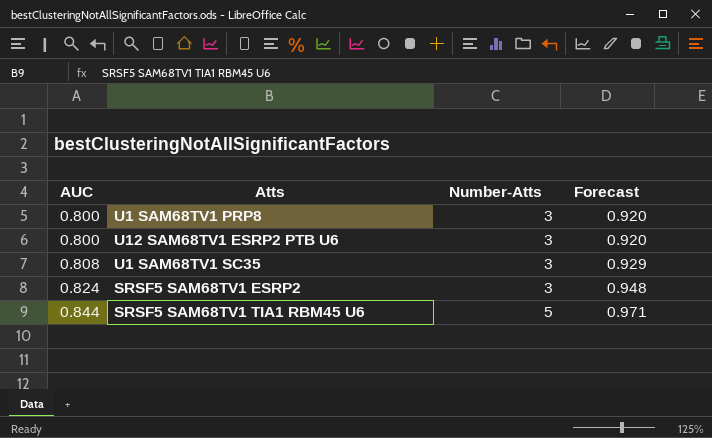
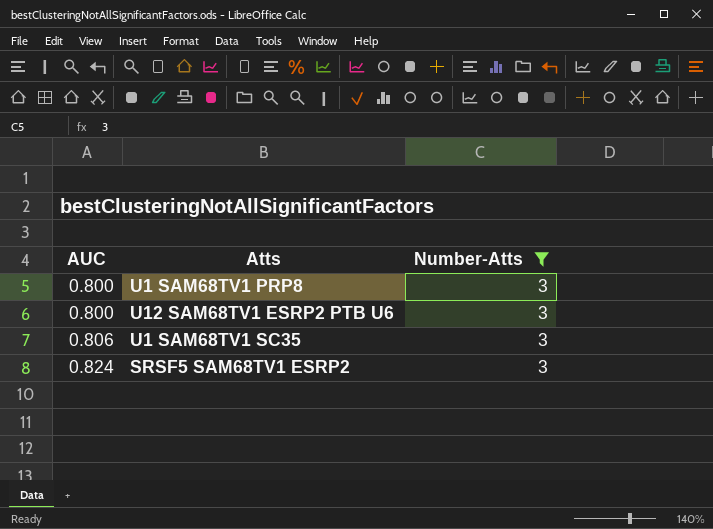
filter: none -> Number-Atts = 3
column Forecast | formula: [AUC] * 1.15 -> none
U1 SAM68TV1 SC35 | AUC: 0.808 -> 0.806

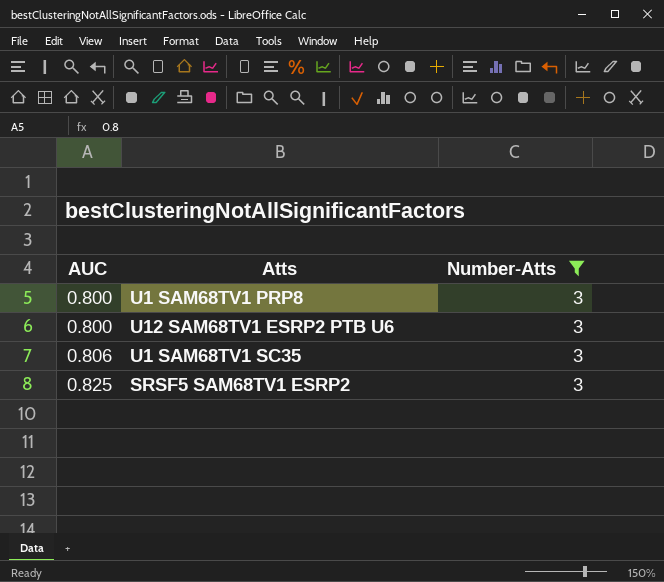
SRSF5 SAM68TV1 ESRP2 | AUC: 0.824 -> 0.825

